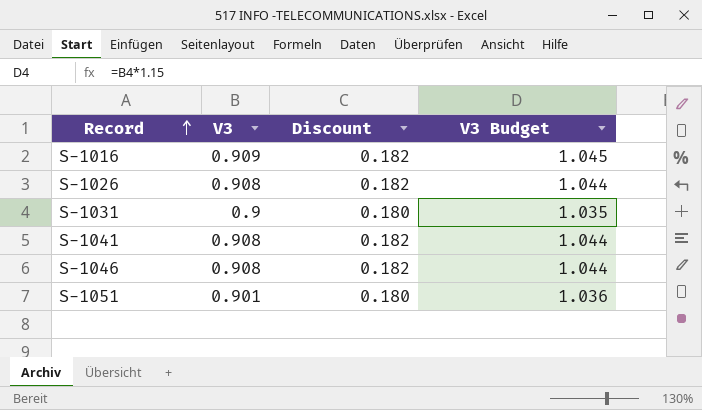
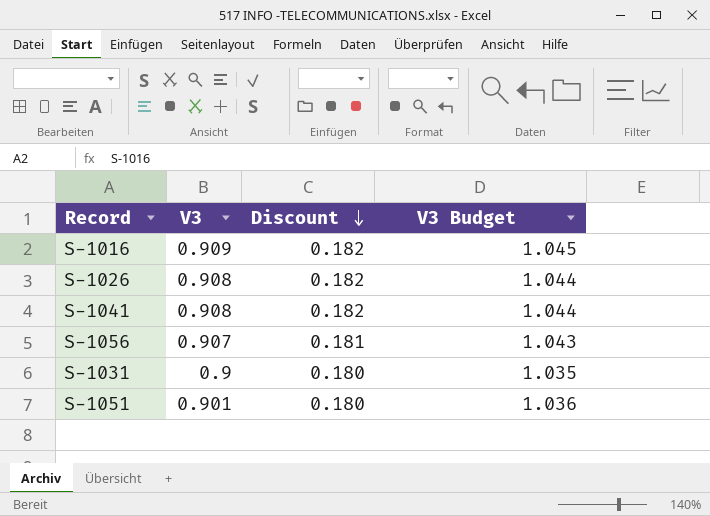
row order: Record ascending -> Discount descending
row S-1046: 0.908 | 0.182 | 1.044 -> none
row S-1056: none -> 0.907 | 0.181 | 1.043

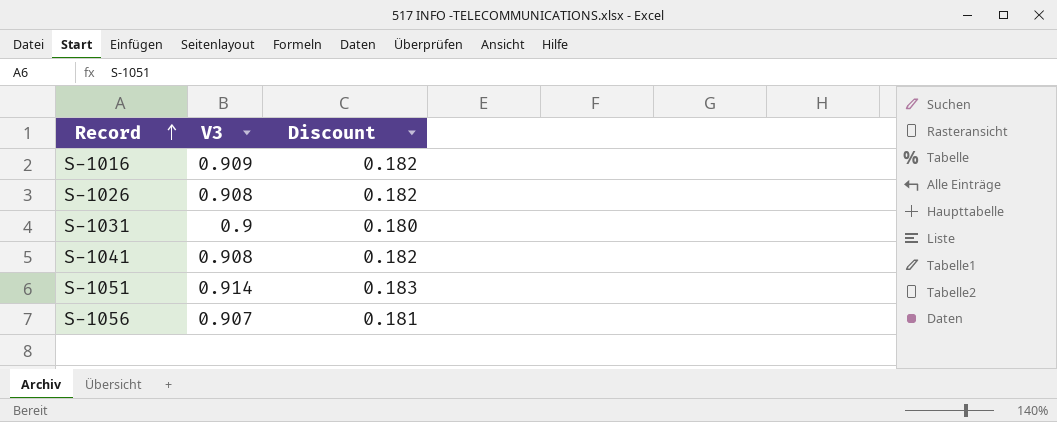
row order: Discount descending -> Record ascending
column V3 Budget | formula: [V3] * 1.15 -> none
S-1051 | V3: 0.901 -> 0.914
S-1051 | Discount: 0.180 -> 0.183

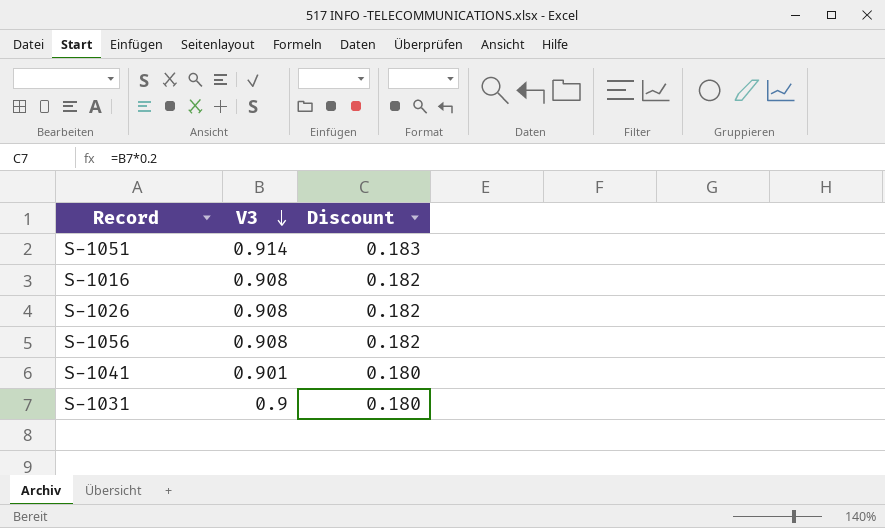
row order: Record ascending -> V3 descending
S-1016 | V3: 0.909 -> 0.908
S-1056 | V3: 0.907 -> 0.908
S-1056 | Discount: 0.181 -> 0.182
S-1041 | V3: 0.908 -> 0.901
S-1041 | Discount: 0.182 -> 0.180

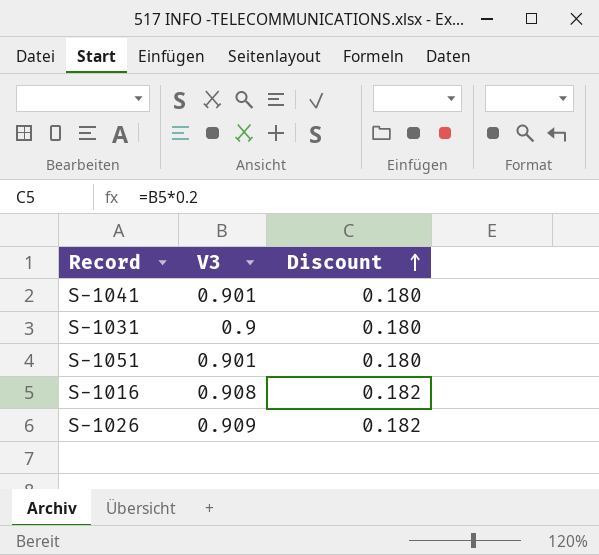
row order: V3 descending -> Discount ascending
row S-1056: 0.908 | 0.182 -> none
S-1051 | V3: 0.914 -> 0.901
S-1051 | Discount: 0.183 -> 0.180
S-1026 | V3: 0.908 -> 0.909

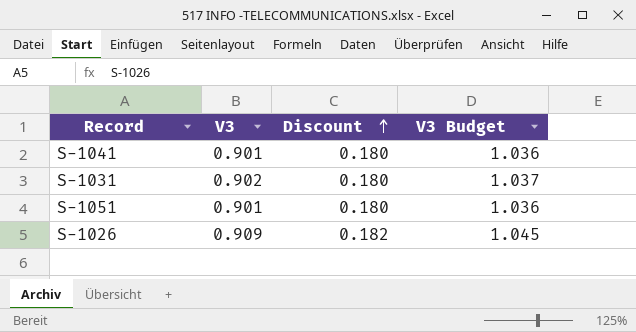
column V3 Budget | formula: none -> [V3] * 1.15
row S-1016: 0.908 | 0.182 -> none
S-1031 | V3: 0.9 -> 0.902

